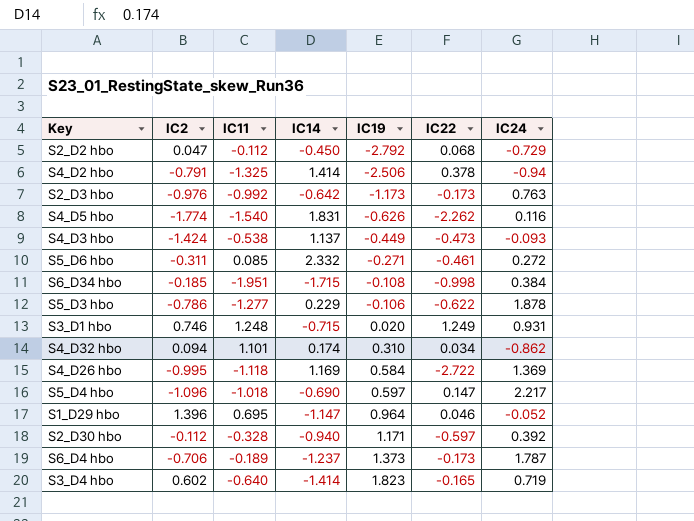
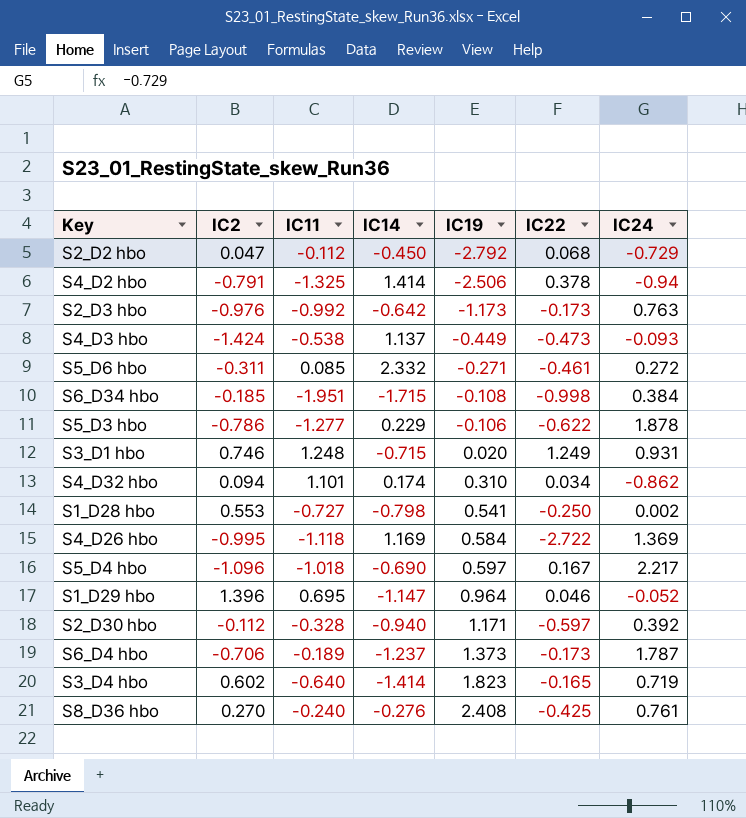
row S4_D5 hbo: -1.774 | -1.540 | 1.831 | -0.626 | -2.262 | 0.116 -> none
row S1_D28 hbo: none -> 0.553 | -0.727 | -0.798 | 0.541 | -0.250 | 0.002
S5_D4 hbo | IC22: 0.147 -> 0.167
row S8_D36 hbo: none -> 0.270 | -0.240 | -0.276 | 2.408 | -0.425 | 0.761

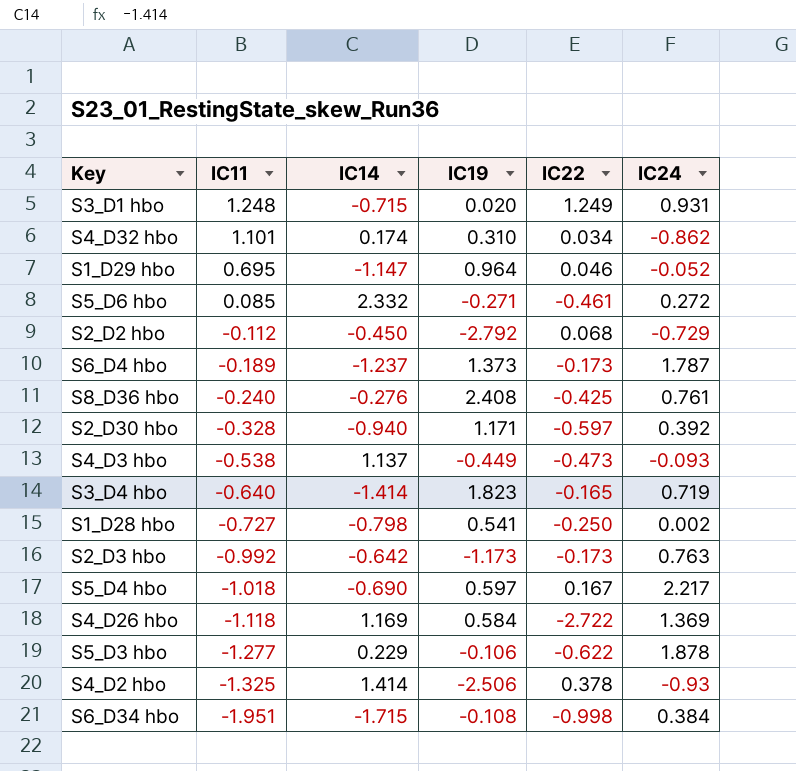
row order: IC19 ascending -> IC11 descending
column IC2 | position: 2 -> none
S4_D2 hbo | IC24: -0.94 -> -0.93

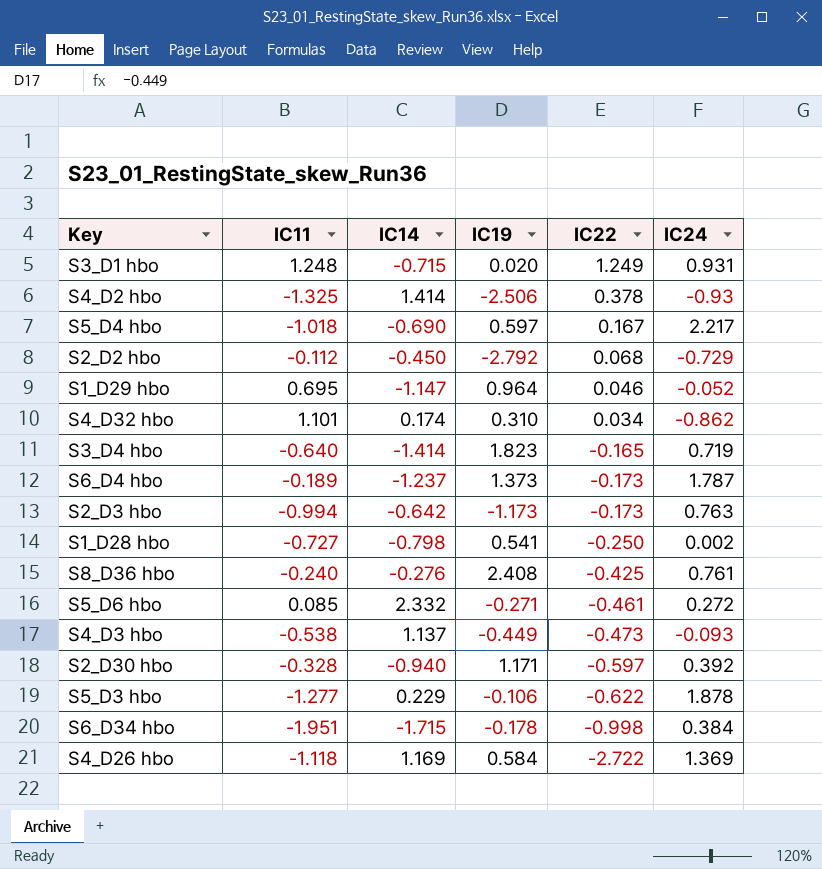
row order: IC11 descending -> IC22 descending
S2_D3 hbo | IC11: -0.992 -> -0.994
S6_D34 hbo | IC19: -0.108 -> -0.178

